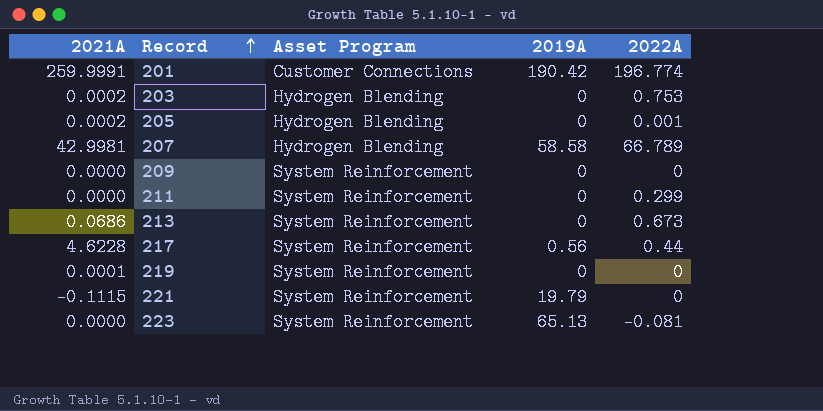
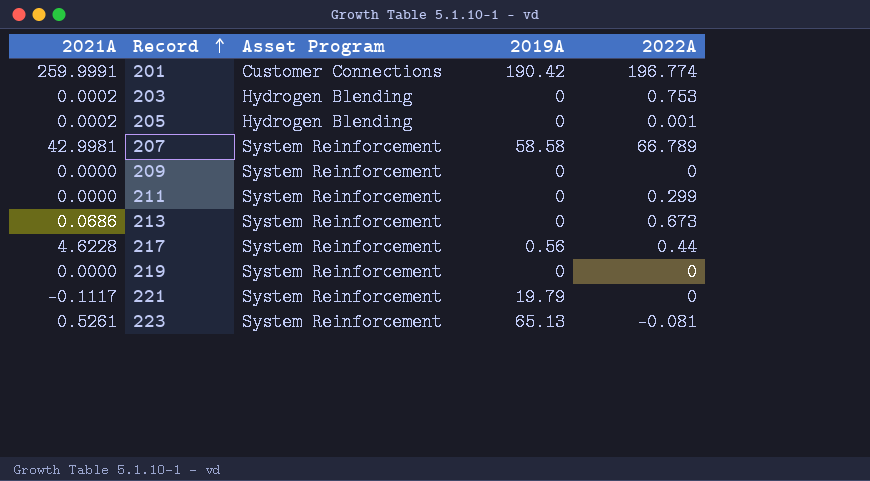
207 | Asset Program: Hydrogen Blending -> System Reinforcement
219 | 2021A: 0.0001 -> 0.0000
221 | 2021A: -0.1115 -> -0.1117
223 | 2021A: 0.0000 -> 0.5261

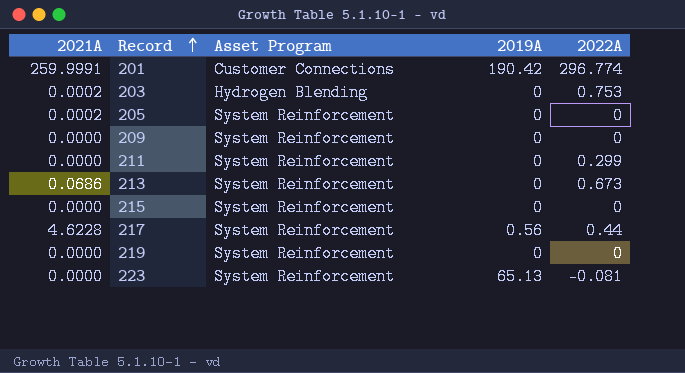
row 207: 42.9981 | System Reinforcement | 58.58 | 66.789 -> none
row 221: -0.1117 | System Reinforcement | 19.79 | 0 -> none
201 | 2022A: 196.774 -> 296.774
205 | Asset Program: Hydrogen Blending -> System Reinforcement
205 | 2022A: 0.001 -> 0
row 215: none -> 0.0000 | System Reinforcement | 0 | 0
223 | 2021A: 0.5261 -> 0.0000

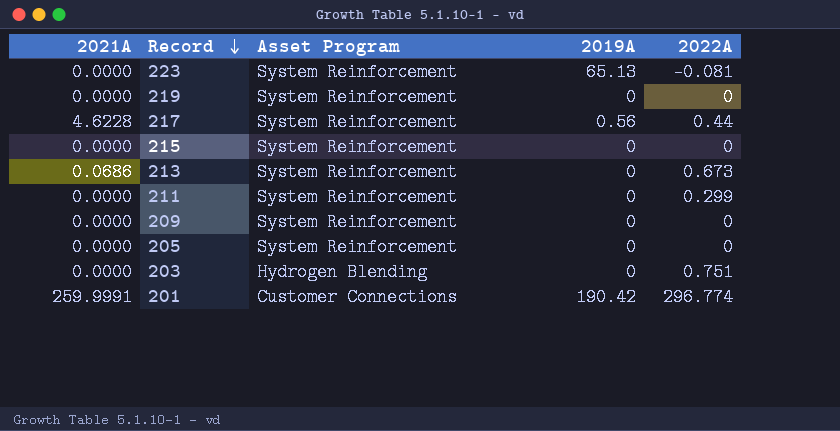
row order: Record ascending -> Record descending
205 | 2021A: 0.0002 -> 0.0000
203 | 2021A: 0.0002 -> 0.0000
203 | 2022A: 0.753 -> 0.751

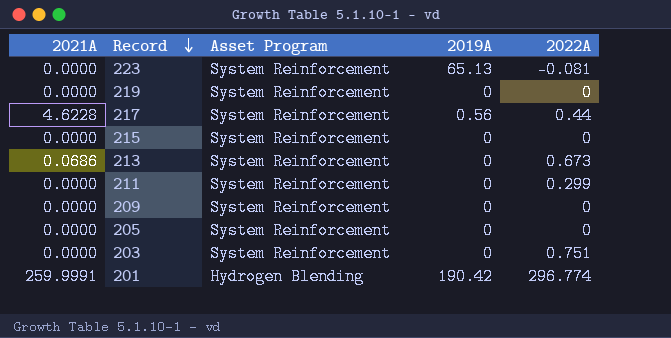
203 | Asset Program: Hydrogen Blending -> System Reinforcement
201 | Asset Program: Customer Connections -> Hydrogen Blending

